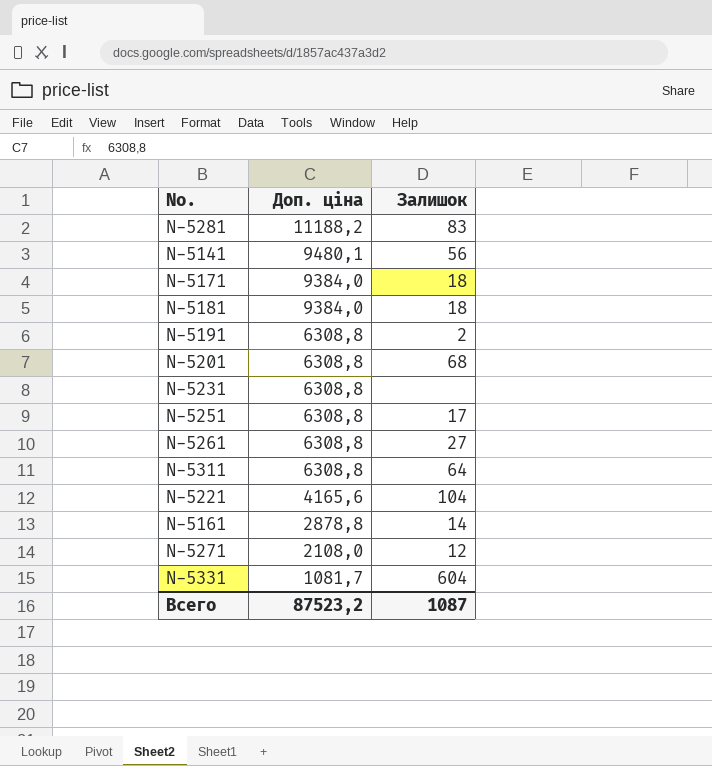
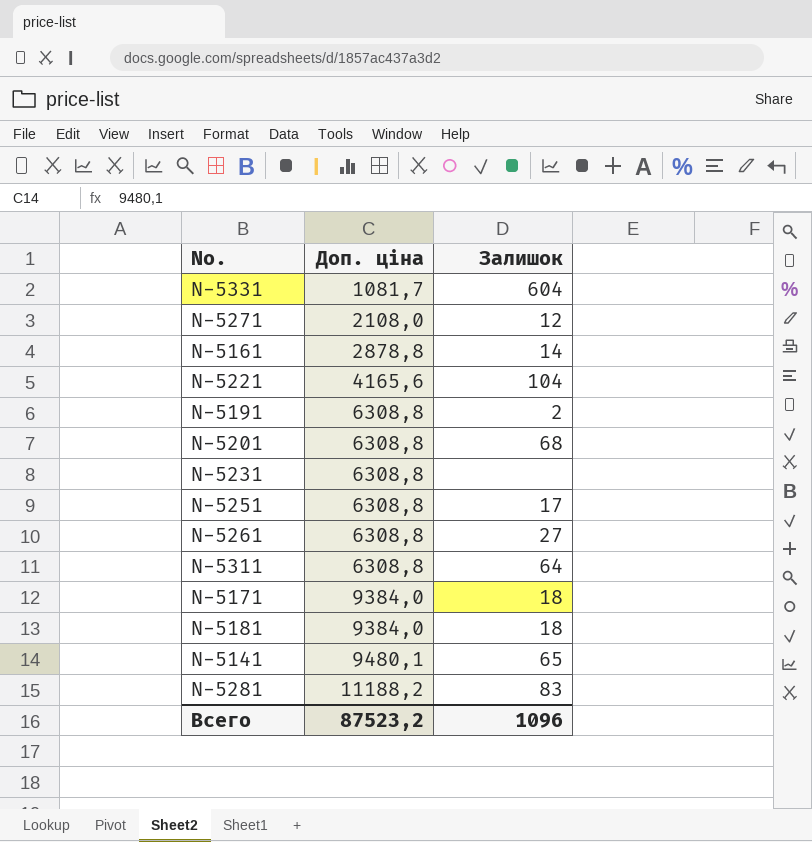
row order: Доп. ціна descending -> Доп. ціна ascending
N-5141 | Залишок: 56 -> 65
Всего | Залишок: 1087 -> 1096

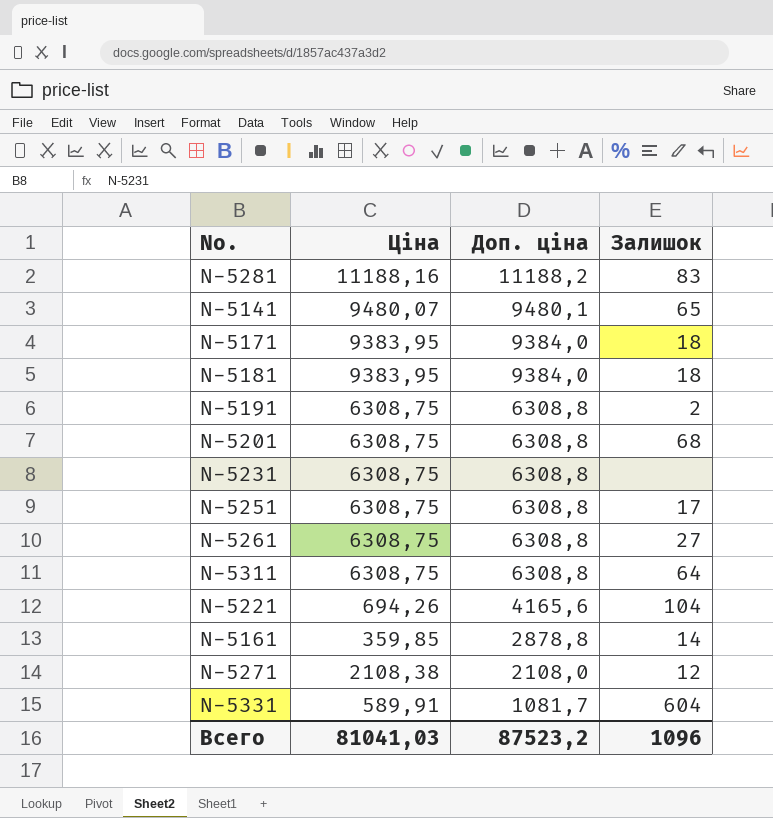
row order: Доп. ціна ascending -> Доп. ціна descending
column Ціна | position: none -> 2

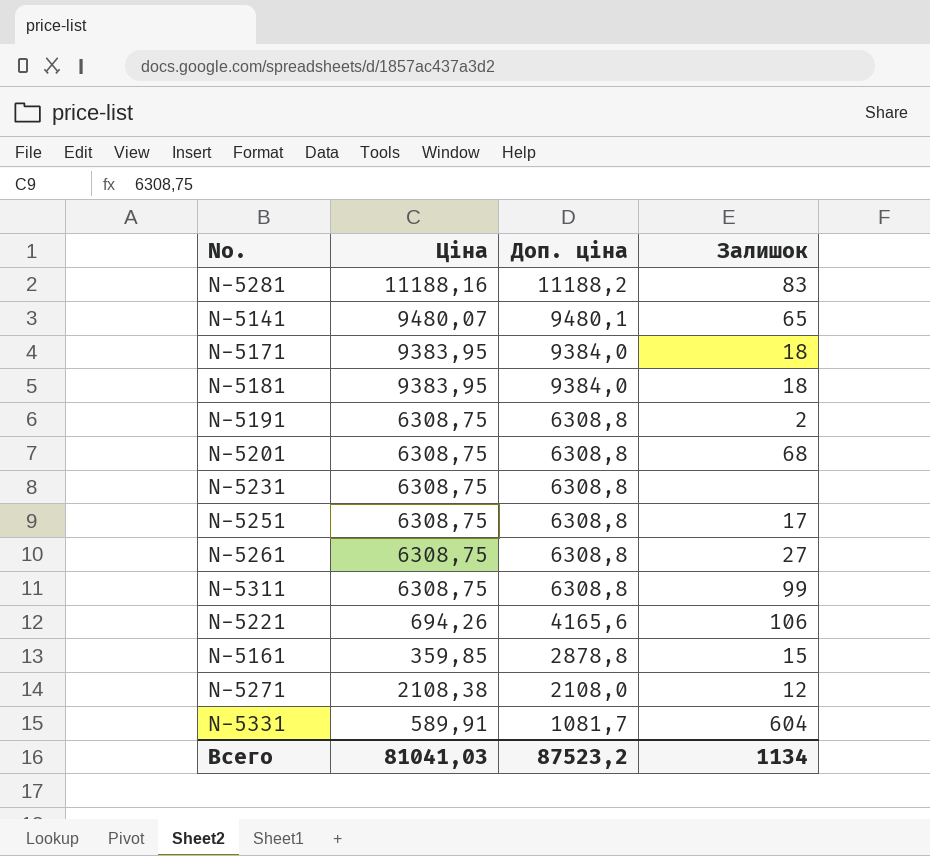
N-5311 | Залишок: 64 -> 99
N-5221 | Залишок: 104 -> 106
N-5161 | Залишок: 14 -> 15
Всего | Залишок: 1096 -> 1134

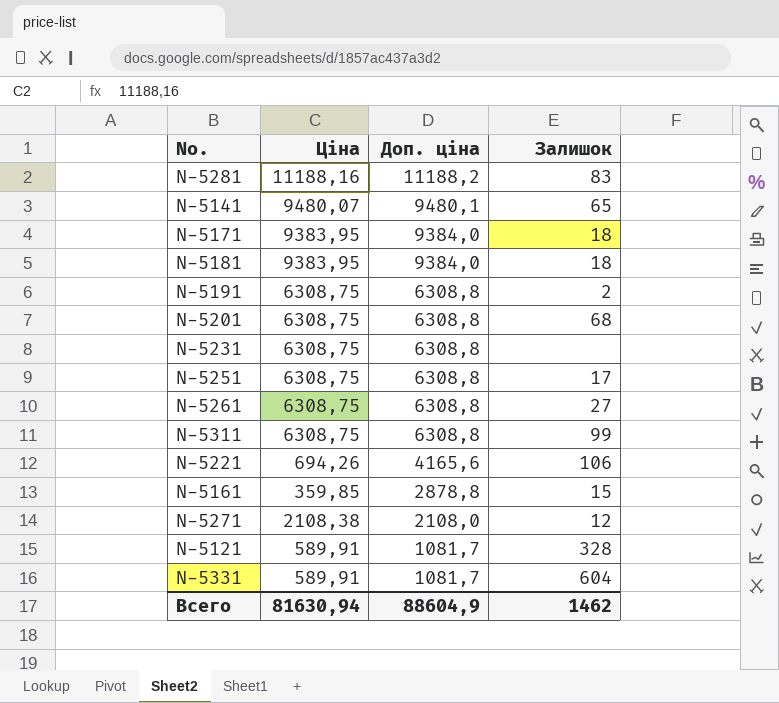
row N-5121: none -> 589,91 | 1081,7 | 328
Всего | Ціна: 81041,03 -> 81630,94
Всего | Доп. ціна: 87523,2 -> 88604,9
Всего | Залишок: 1134 -> 1462

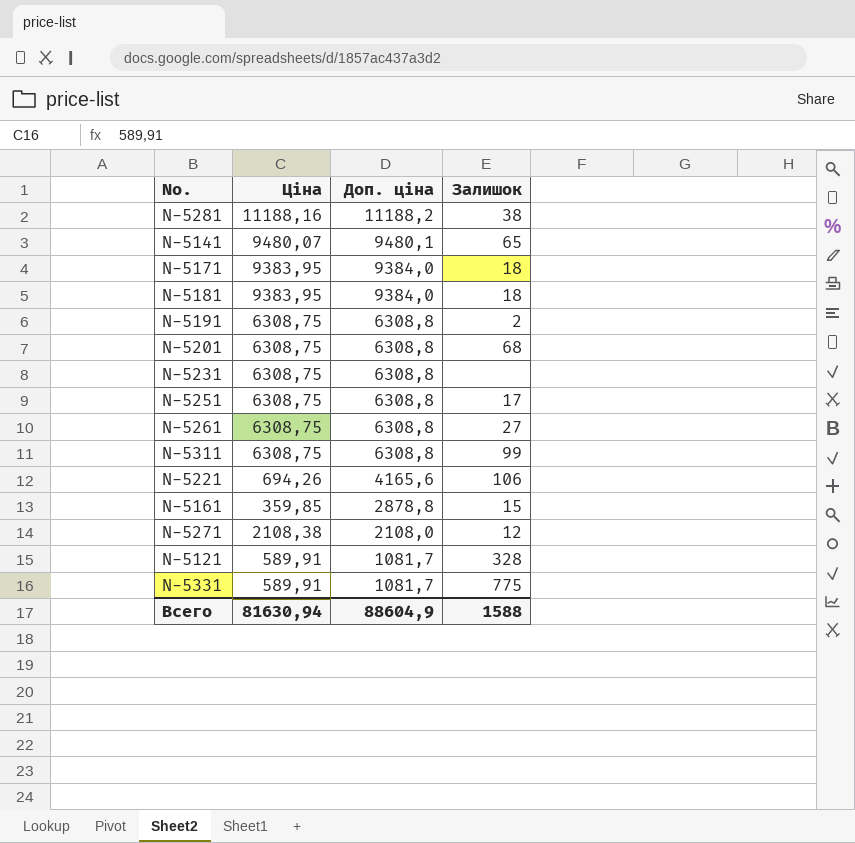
N-5281 | Залишок: 83 -> 38
N-5331 | Залишок: 604 -> 775
Всего | Залишок: 1462 -> 1588

